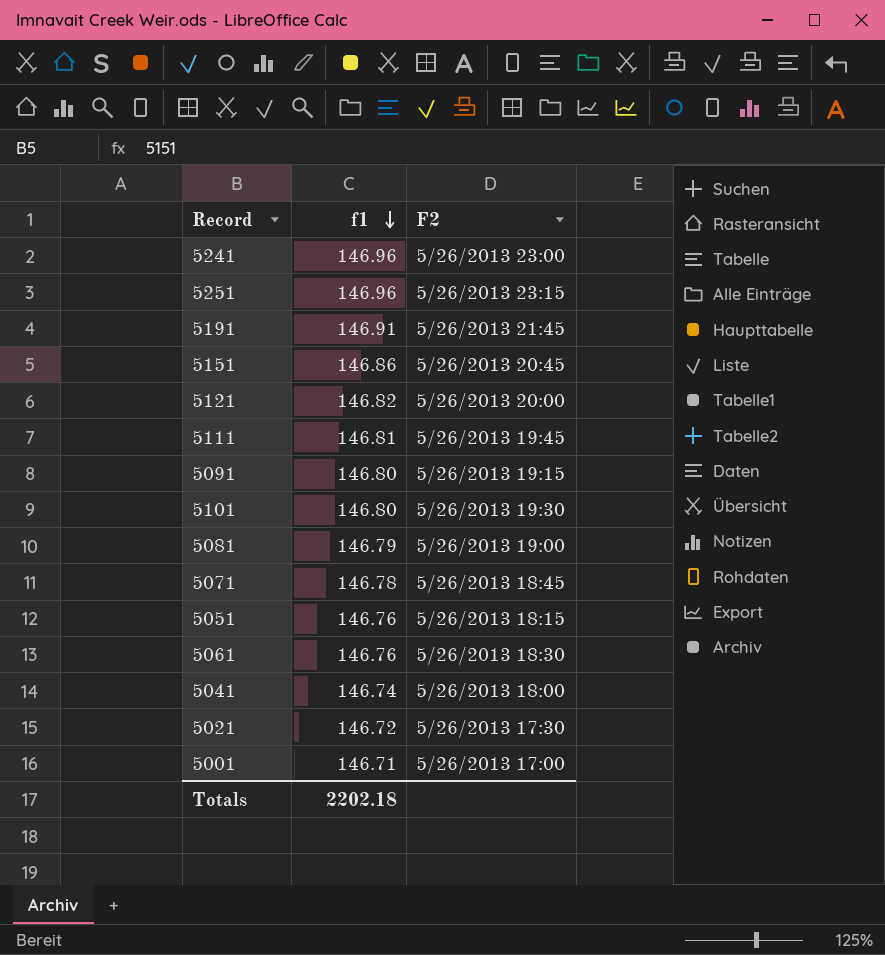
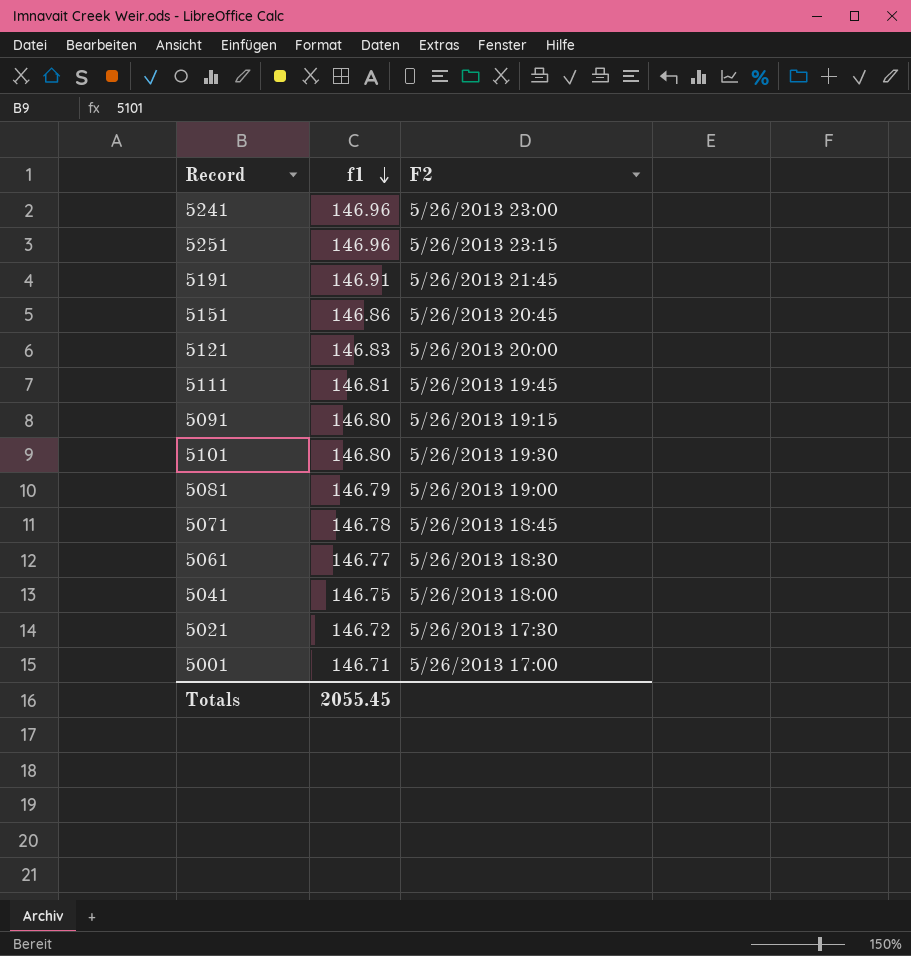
row 5051: 146.76 | 5/26/2013 18:15 -> none
5121 | f1: 146.82 -> 146.83
5061 | f1: 146.76 -> 146.77
5041 | f1: 146.74 -> 146.75
Totals | f1: 2202.18 -> 2055.45

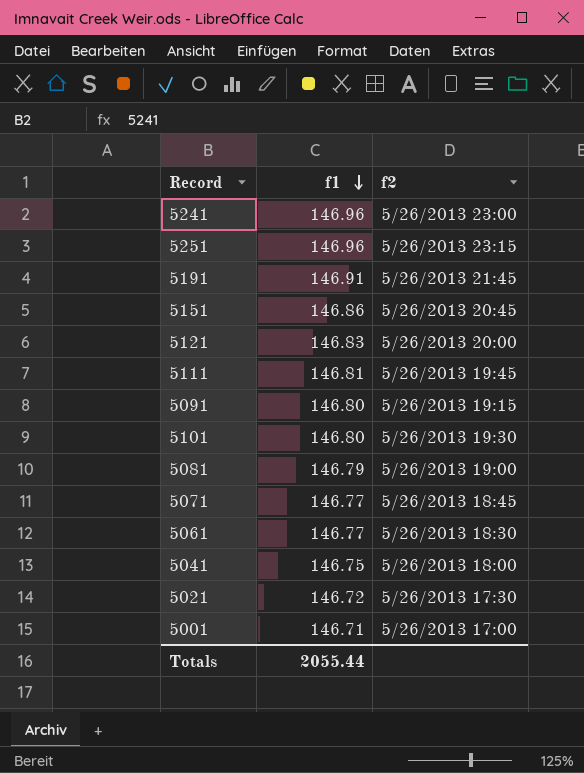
column name: F2 -> f2
5071 | f1: 146.78 -> 146.77
Totals | f1: 2055.45 -> 2055.44

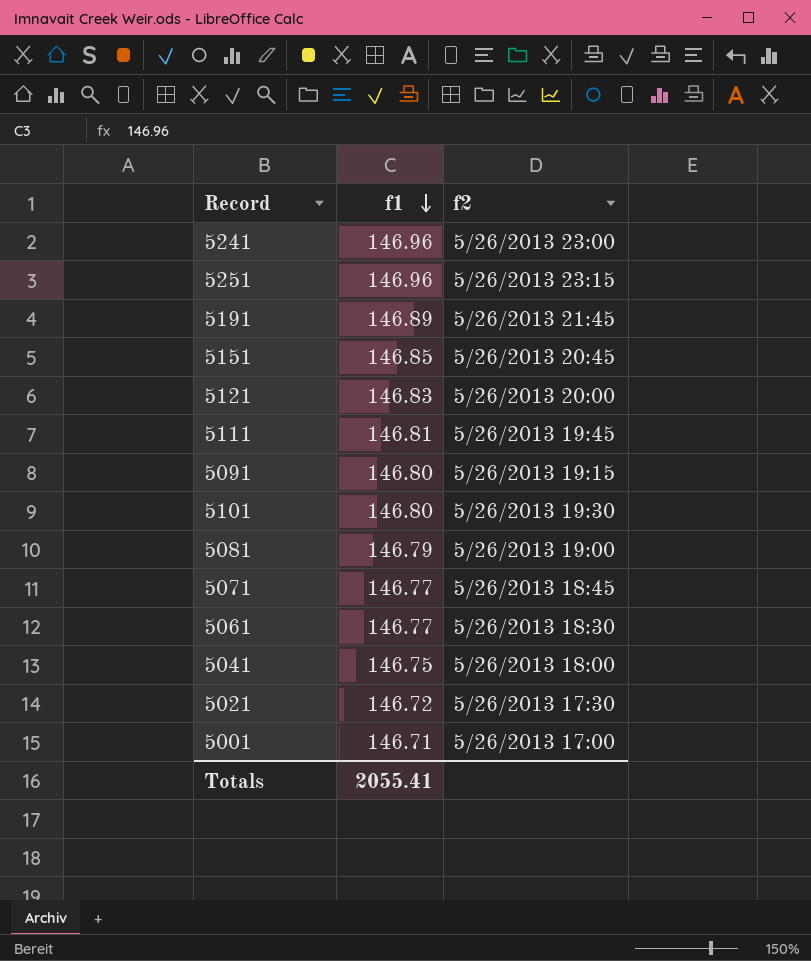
5191 | f1: 146.91 -> 146.89
5151 | f1: 146.86 -> 146.85
Totals | f1: 2055.44 -> 2055.41

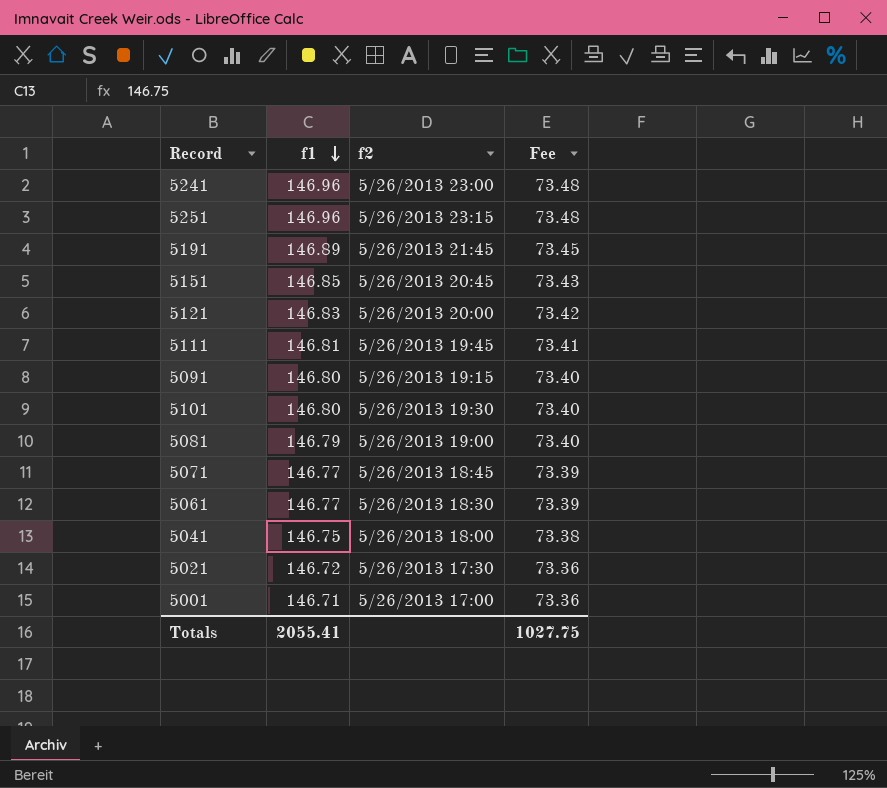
column Fee | formula: none -> [f1] * 0.5

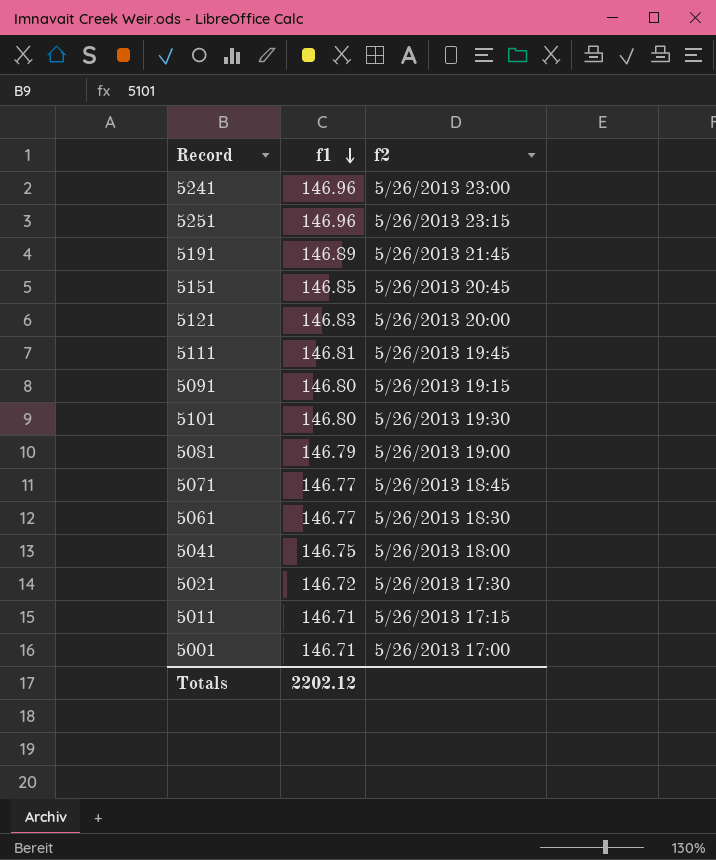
column Fee | formula: [f1] * 0.5 -> none
row 5011: none -> 146.71 | 5/26/2013 17:15
Totals | f1: 2055.41 -> 2202.12

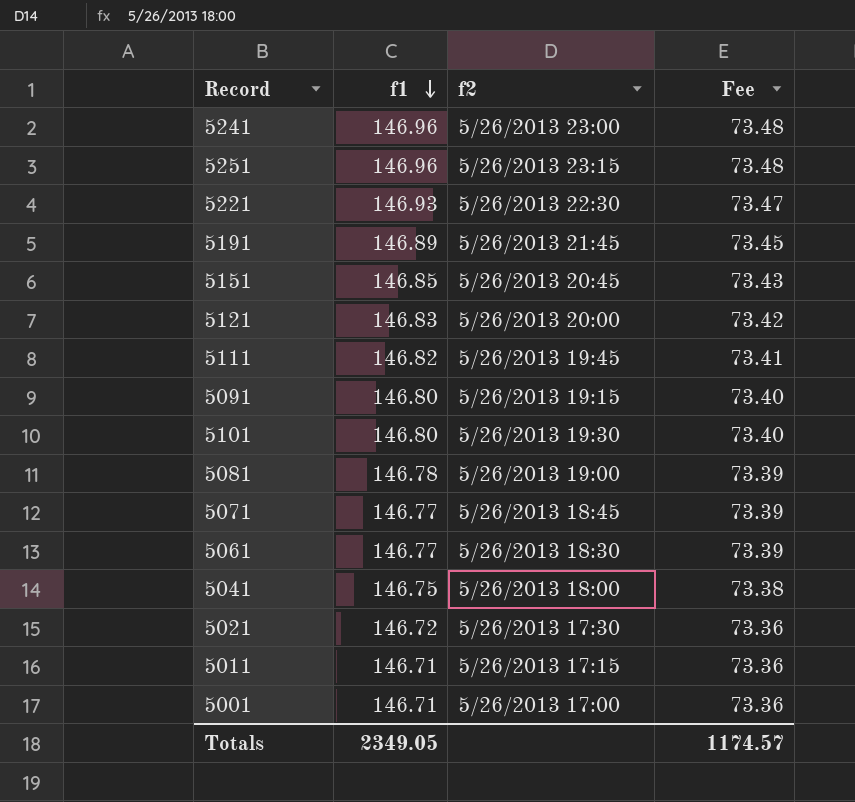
column Fee | formula: none -> [f1] * 0.5
row 5221: none -> 146.93 | 5/26/2013 22:30 | 73.47
5111 | f1: 146.81 -> 146.82
5081 | f1: 146.79 -> 146.78
Totals | f1: 2202.12 -> 2349.05

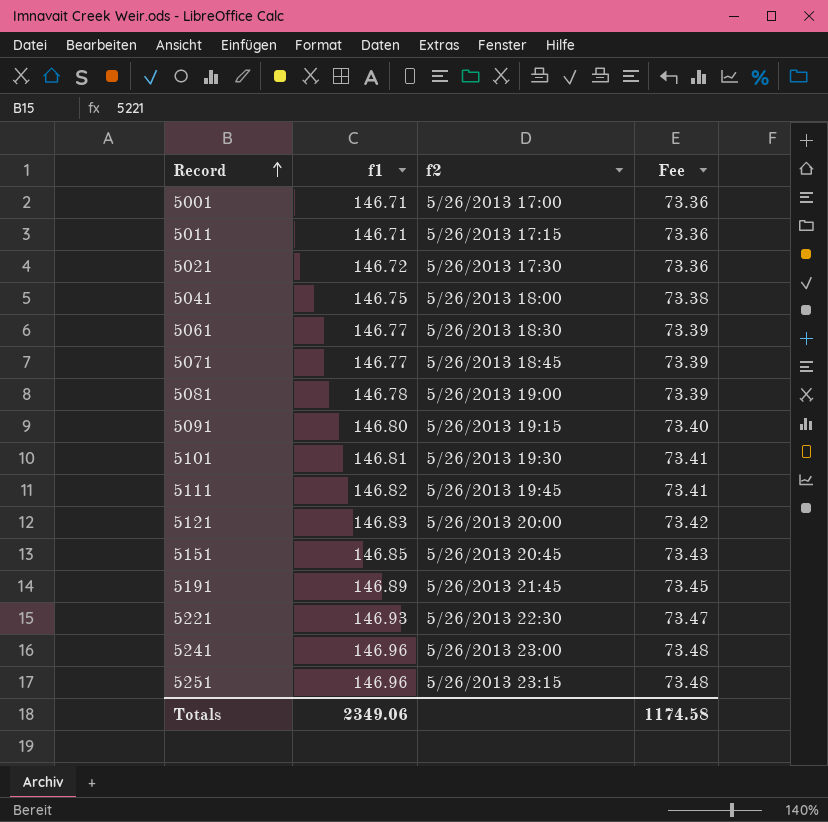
row order: f1 descending -> Record ascending
5101 | f1: 146.80 -> 146.81
5101 | Fee: 73.40 -> 73.41
Totals | f1: 2349.05 -> 2349.06
Totals | Fee: 1174.57 -> 1174.58

